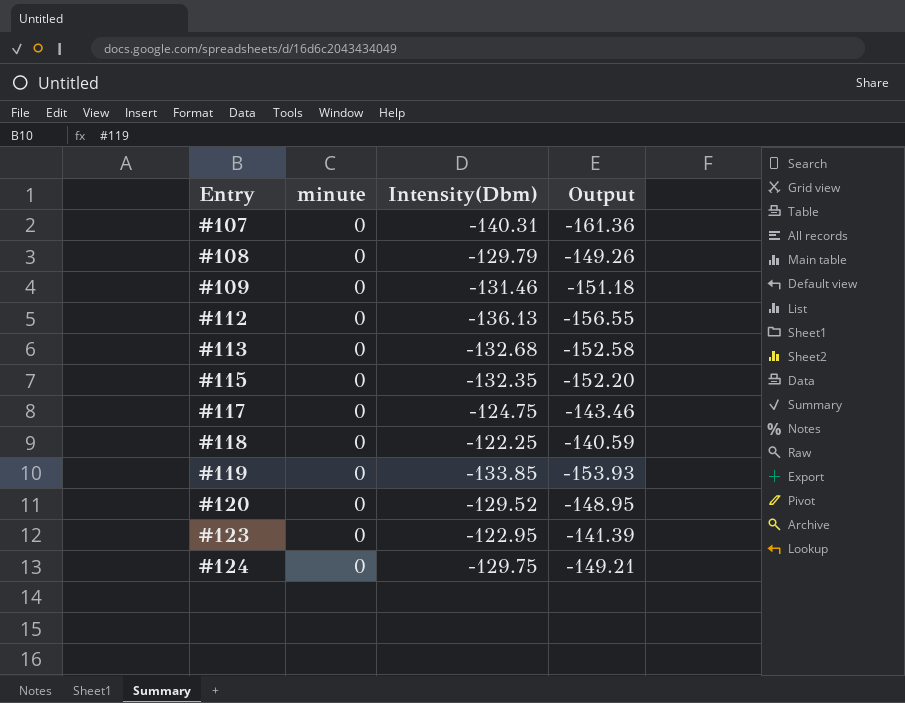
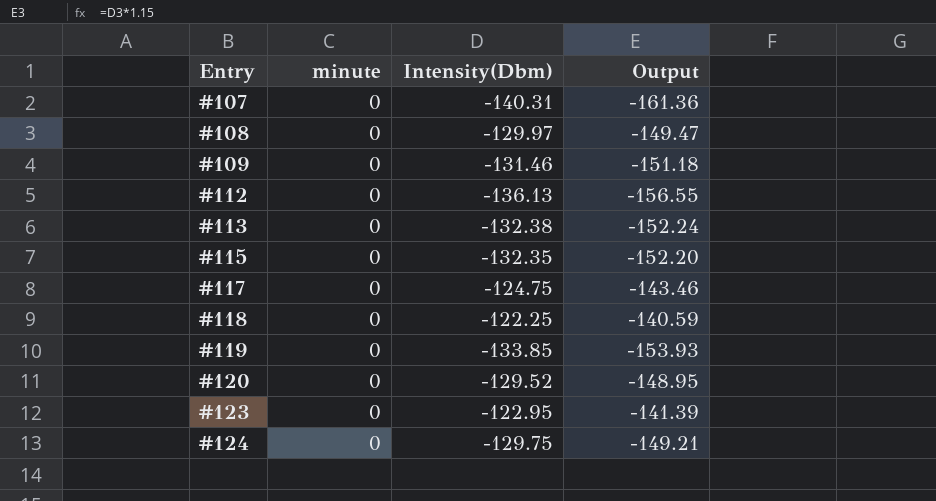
#108 | Intensity(Dbm): -129.79 -> -129.97
#108 | Output: -149.26 -> -149.47
#113 | Intensity(Dbm): -132.68 -> -132.38
#113 | Output: -152.58 -> -152.24

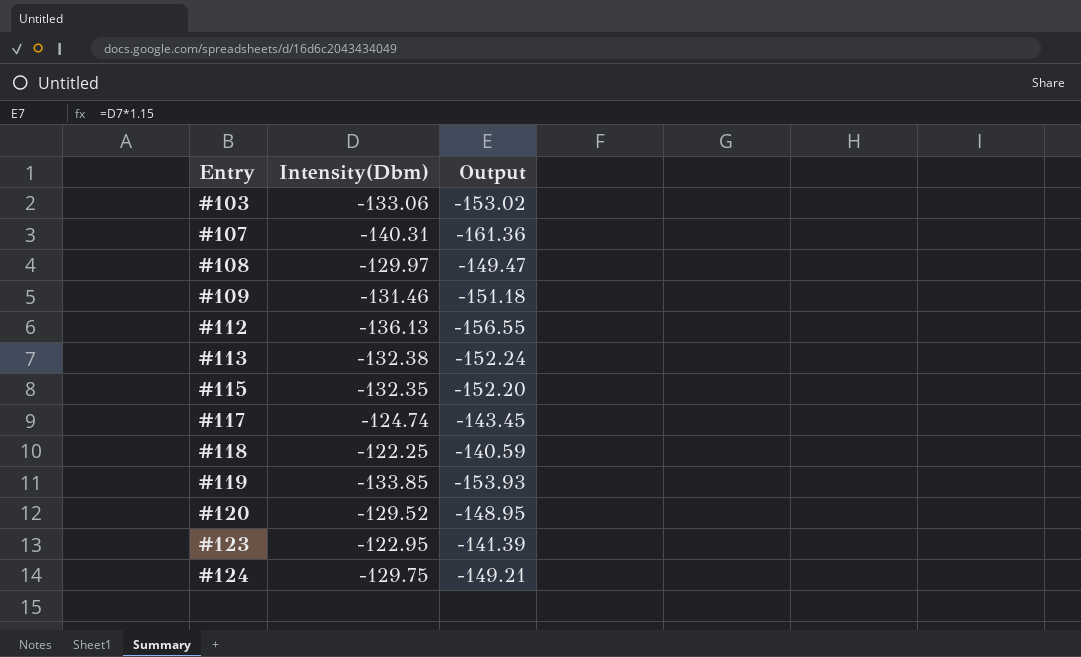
column minute | position: 2 -> none
row #103: none -> -133.06 | -153.02
#117 | Intensity(Dbm): -124.75 -> -124.74
#117 | Output: -143.46 -> -143.45

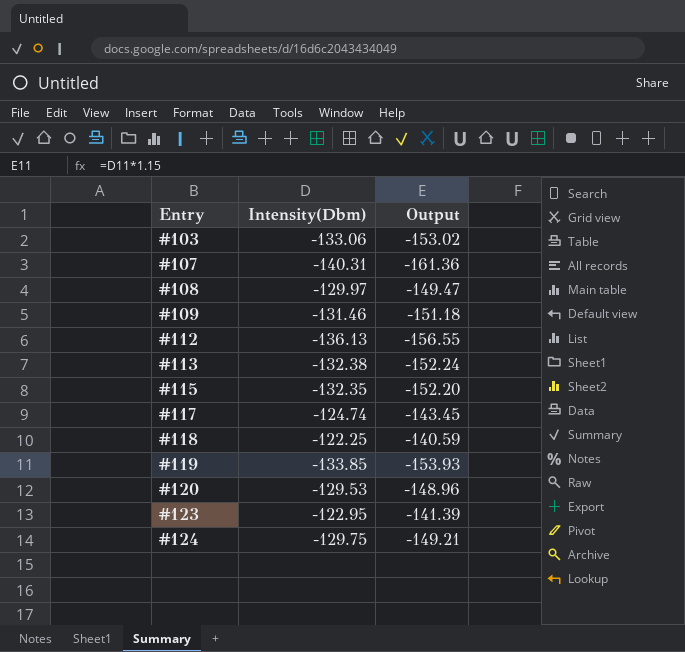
#120 | Intensity(Dbm): -129.52 -> -129.53
#120 | Output: -148.95 -> -148.96

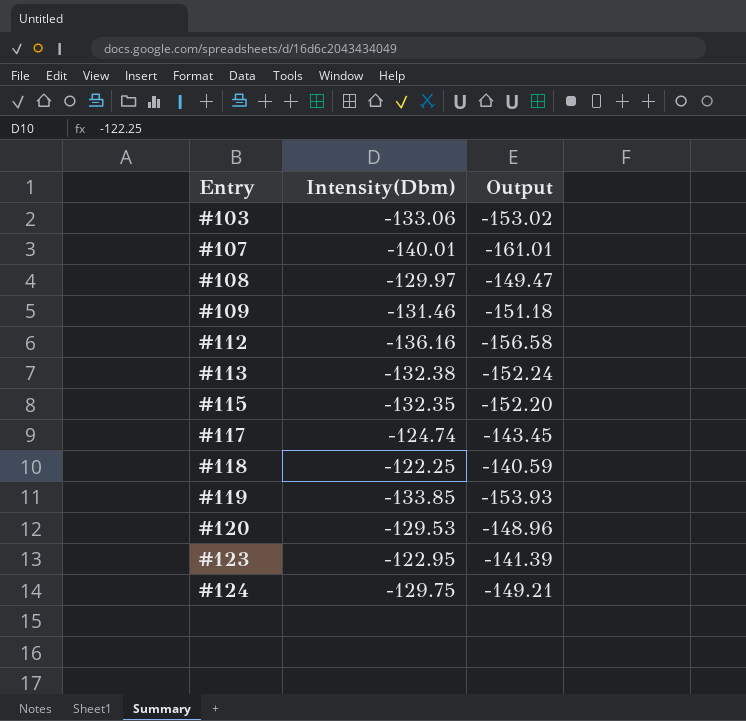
#107 | Intensity(Dbm): -140.31 -> -140.01
#107 | Output: -161.36 -> -161.01
#112 | Intensity(Dbm): -136.13 -> -136.16
#112 | Output: -156.55 -> -156.58

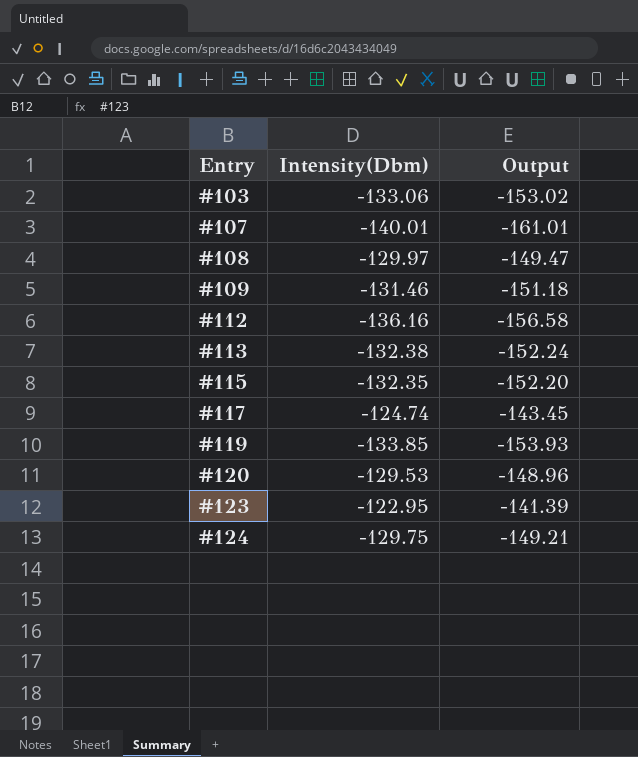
row #118: -122.25 | -140.59 -> none

